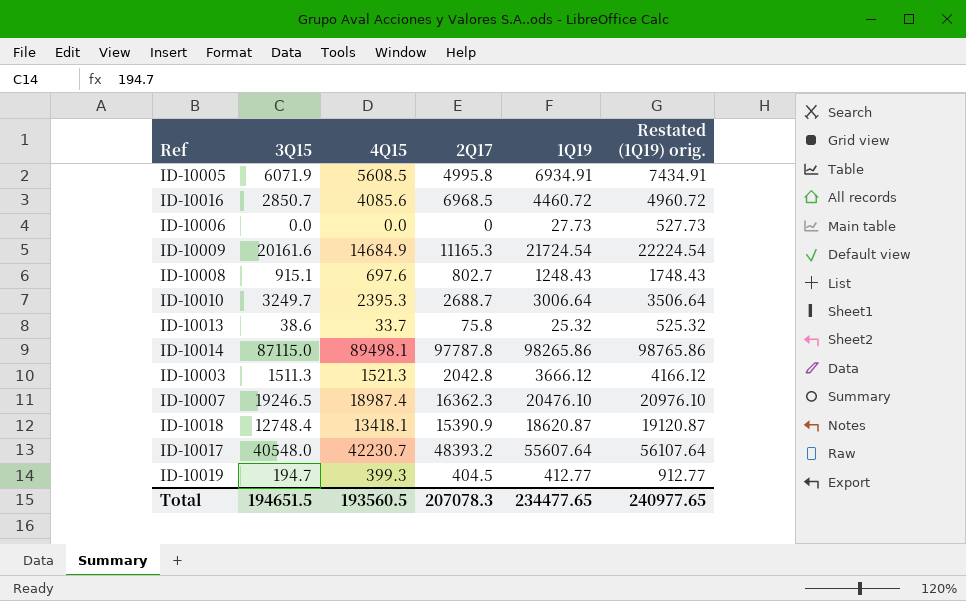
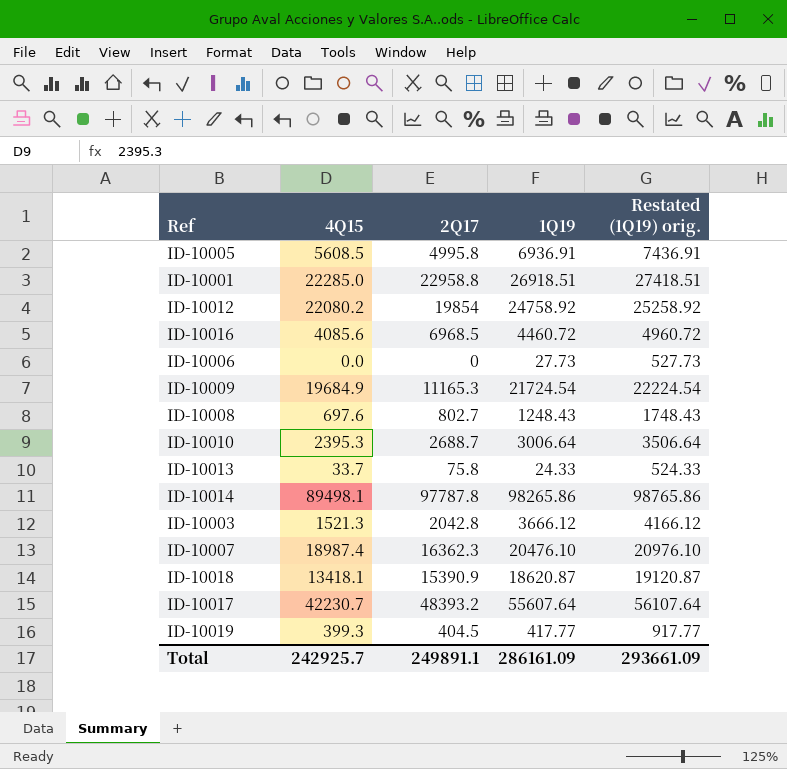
column 3Q15 | position: 2 -> none
ID-10005 | 1Q19: 6934.91 -> 6936.91
ID-10005 | Restated (1Q19) orig.: 7434.91 -> 7436.91
row ID-10001: none -> 22285.0 | 22958.8 | 26918.51 | 27418.51
row ID-10012: none -> 22080.2 | 19854 | 24758.92 | 25258.92
ID-10009 | 4Q15: 14684.9 -> 19684.9
ID-10013 | 1Q19: 25.32 -> 24.33
ID-10013 | Restated (1Q19) orig.: 525.32 -> 524.33
ID-10019 | 1Q19: 412.77 -> 417.77
ID-10019 | Restated (1Q19) orig.: 912.77 -> 917.77
Total | 4Q15: 193560.5 -> 242925.7
Total | 2Q17: 207078.3 -> 249891.1
Total | 1Q19: 234477.65 -> 286161.09
Total | Restated (1Q19) orig.: 240977.65 -> 293661.09

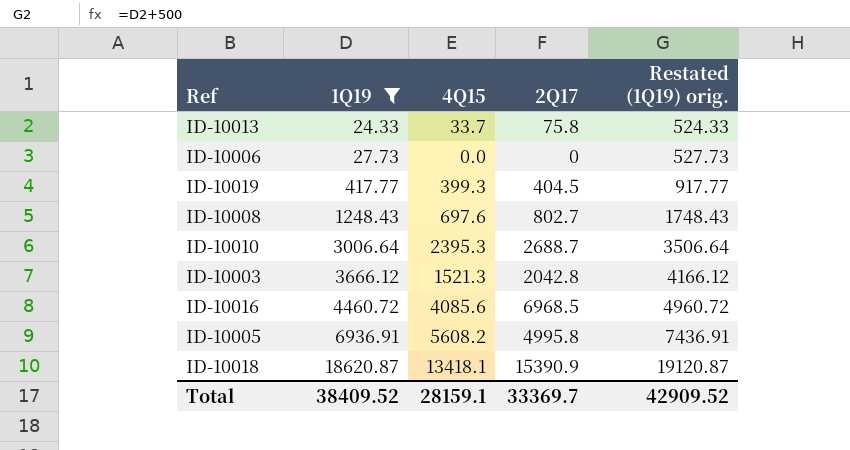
filter: none -> 1Q19 <= 18620.87
row order: none -> 1Q19 ascending
column 1Q19 | position: 4 -> 2
ID-10005 | 4Q15: 5608.5 -> 5608.2
Total | 1Q19: 286161.09 -> 38409.52
Total | 4Q15: 242925.7 -> 28159.1
Total | 2Q17: 249891.1 -> 33369.7
Total | Restated (1Q19) orig.: 293661.09 -> 42909.52

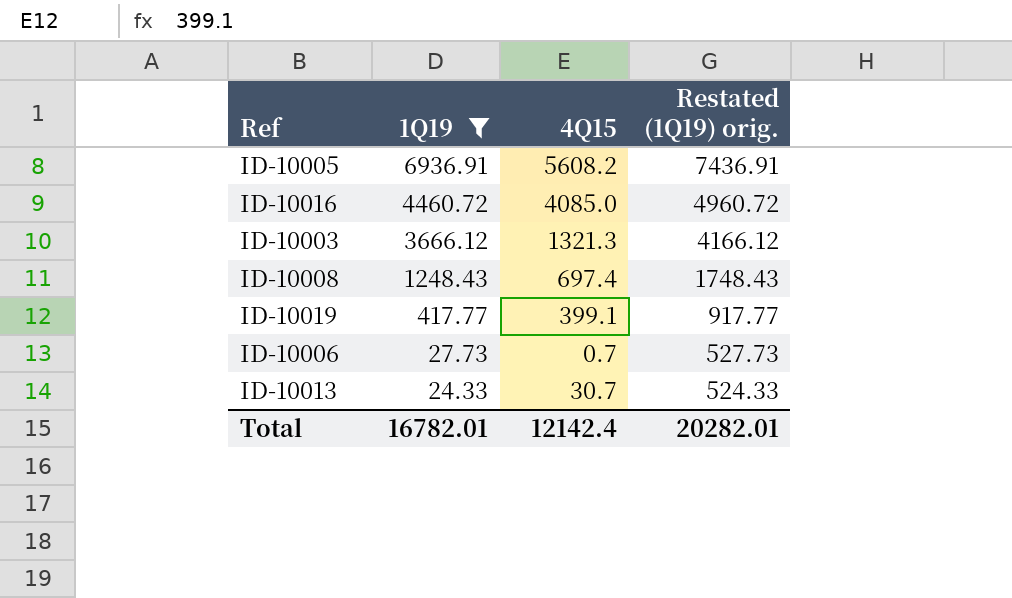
row order: 1Q19 ascending -> 1Q19 descending
column 2Q17 | position: 4 -> none
row ID-10010: 3006.64 | 2395.3 | 2688.7 | 3506.64 -> none
row ID-10018: 18620.87 | 13418.1 | 15390.9 | 19120.87 -> none
ID-10016 | 4Q15: 4085.6 -> 4085.0
ID-10003 | 4Q15: 1521.3 -> 1321.3
ID-10008 | 4Q15: 697.6 -> 697.4
ID-10019 | 4Q15: 399.3 -> 399.1
ID-10006 | 4Q15: 0.0 -> 0.7
ID-10013 | 4Q15: 33.7 -> 30.7
Total | 1Q19: 38409.52 -> 16782.01
Total | 4Q15: 28159.1 -> 12142.4
Total | Restated (1Q19) orig.: 42909.52 -> 20282.01

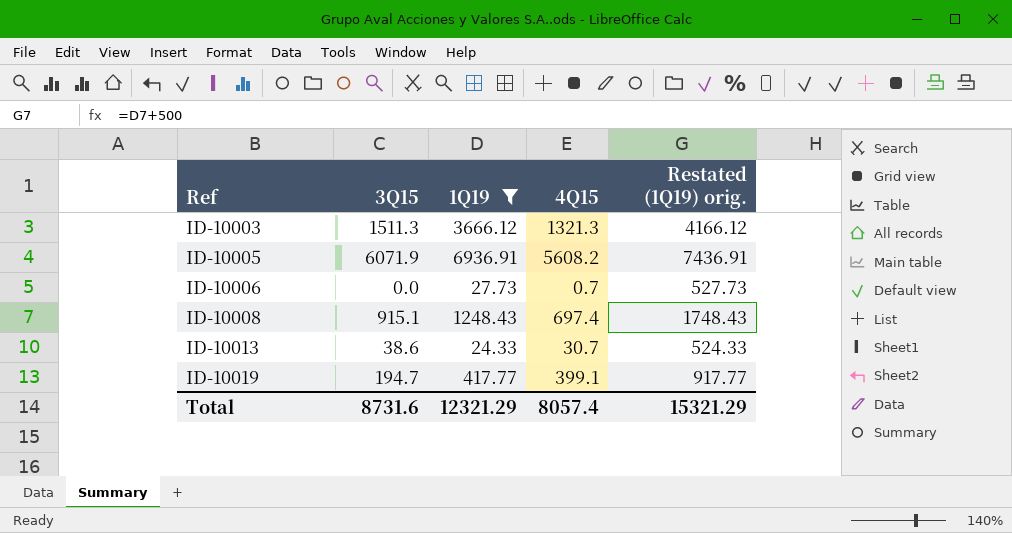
row order: 1Q19 descending -> Ref ascending
column 3Q15 | position: none -> 2
row ID-10016: 4460.72 | 4085.0 | 4960.72 -> none
Total | 1Q19: 16782.01 -> 12321.29
Total | 4Q15: 12142.4 -> 8057.4
Total | Restated (1Q19) orig.: 20282.01 -> 15321.29

